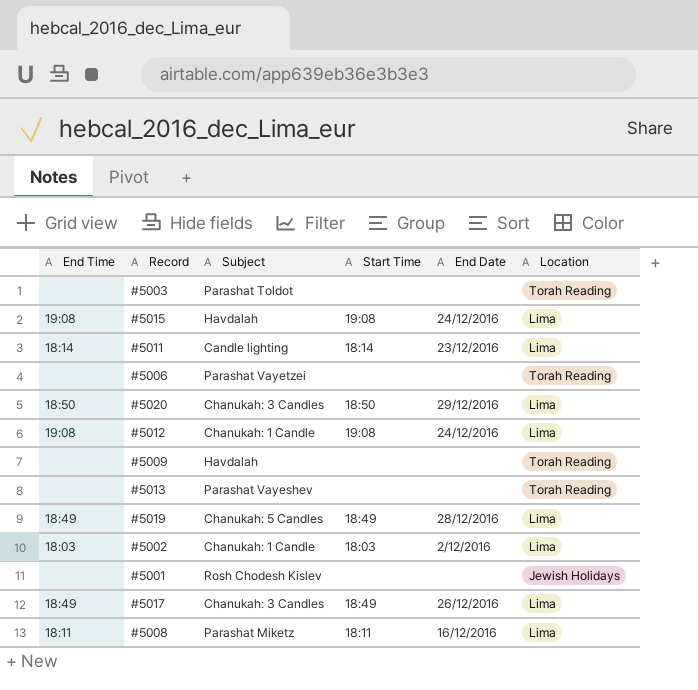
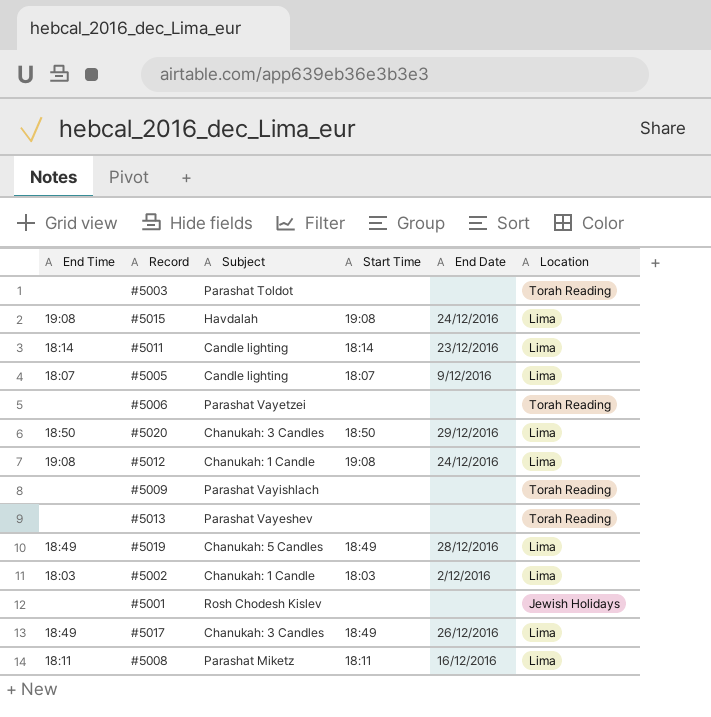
row #5005: none -> 18:07 | Candle lighting | 18:07 | 9/12/2016 | Lima
#5009 | Subject: Havdalah -> Parashat Vayishlach

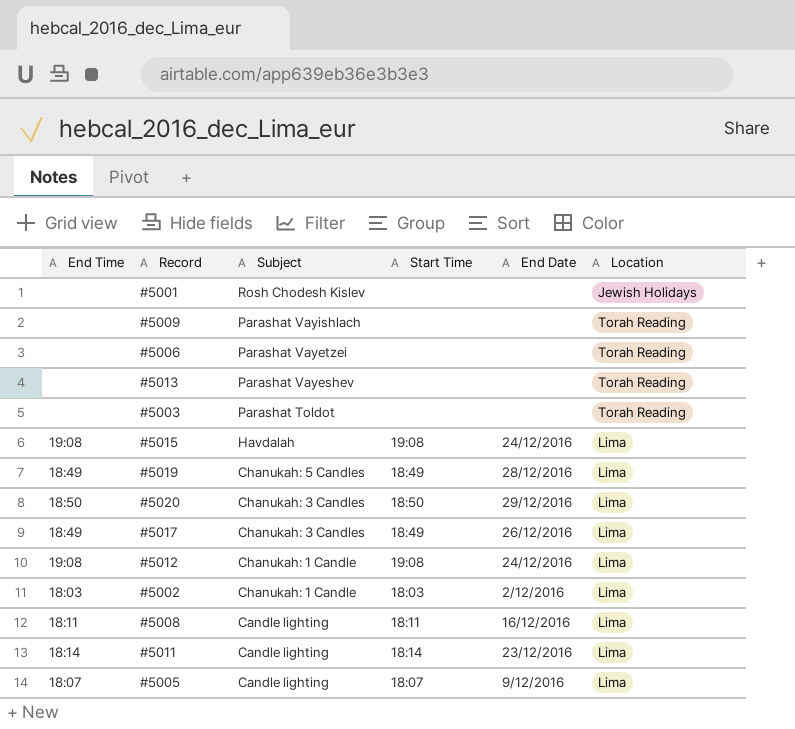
row order: none -> Subject descending
#5008 | Subject: Parashat Miketz -> Candle lighting

